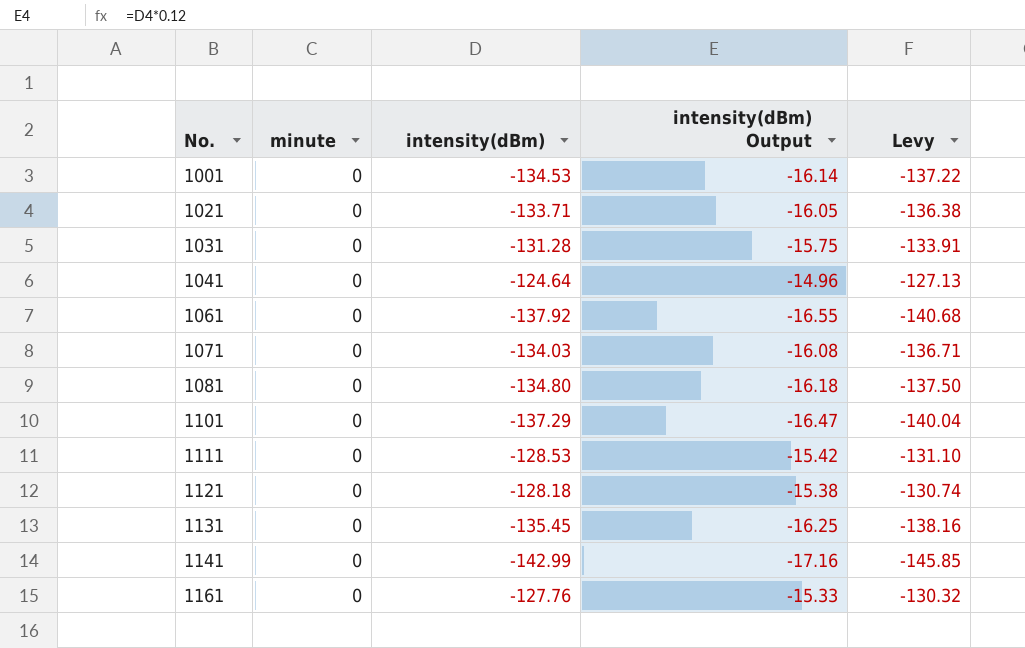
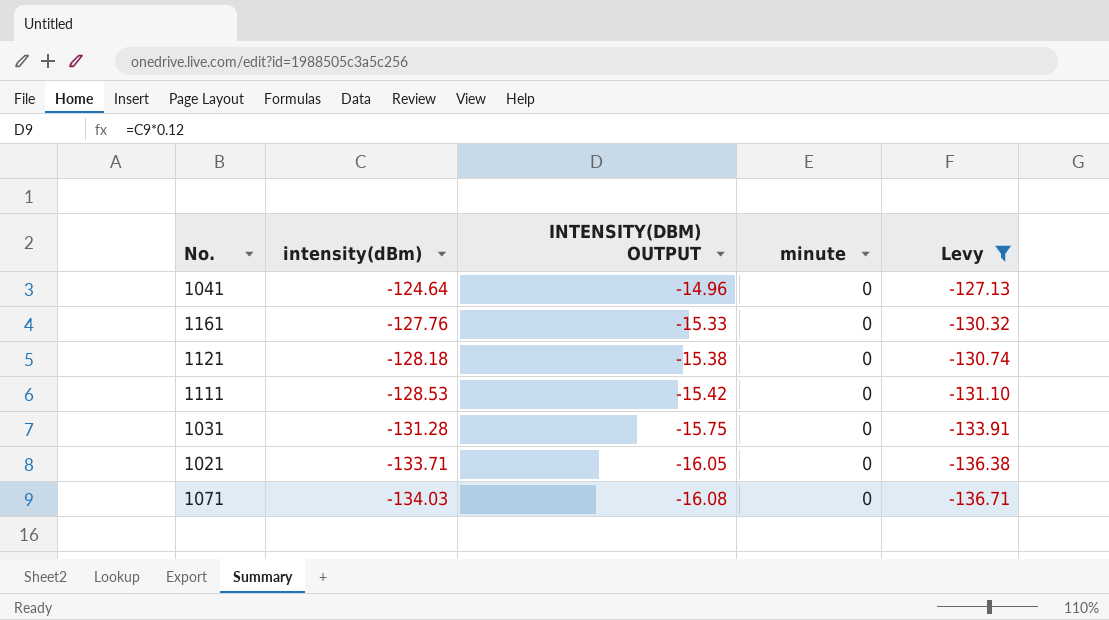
filter: none -> Levy >= -136.71
row order: No. ascending -> intensity(dBm) descending
column name: intensity(dBm) Output -> INTENSITY(DBM) OUTPUT
column minute | position: 2 -> 4

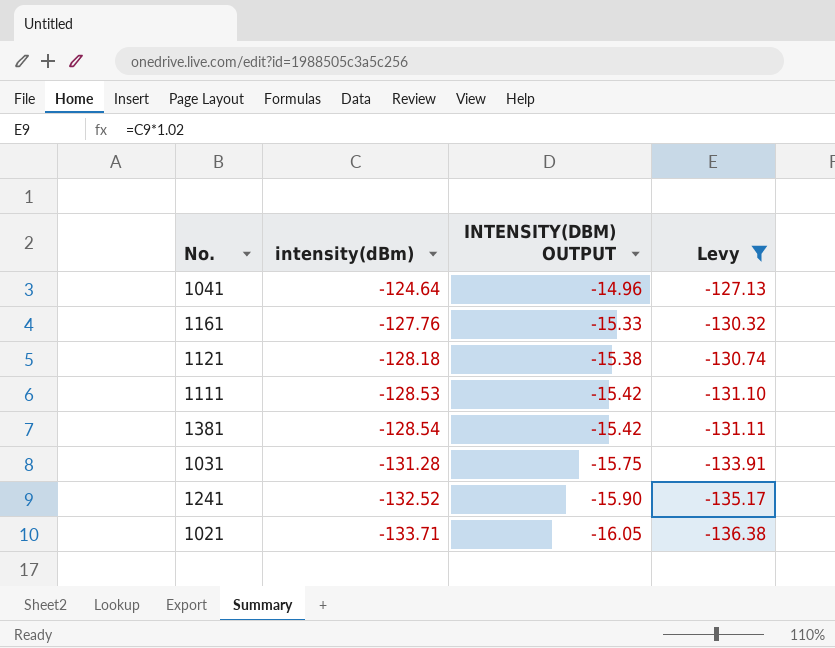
column minute | position: 4 -> none
row 1071: -134.03 | -16.08 | 0 | -136.71 -> none
row 1381: none -> -128.54 | -15.42 | -131.11
row 1241: none -> -132.52 | -15.90 | -135.17

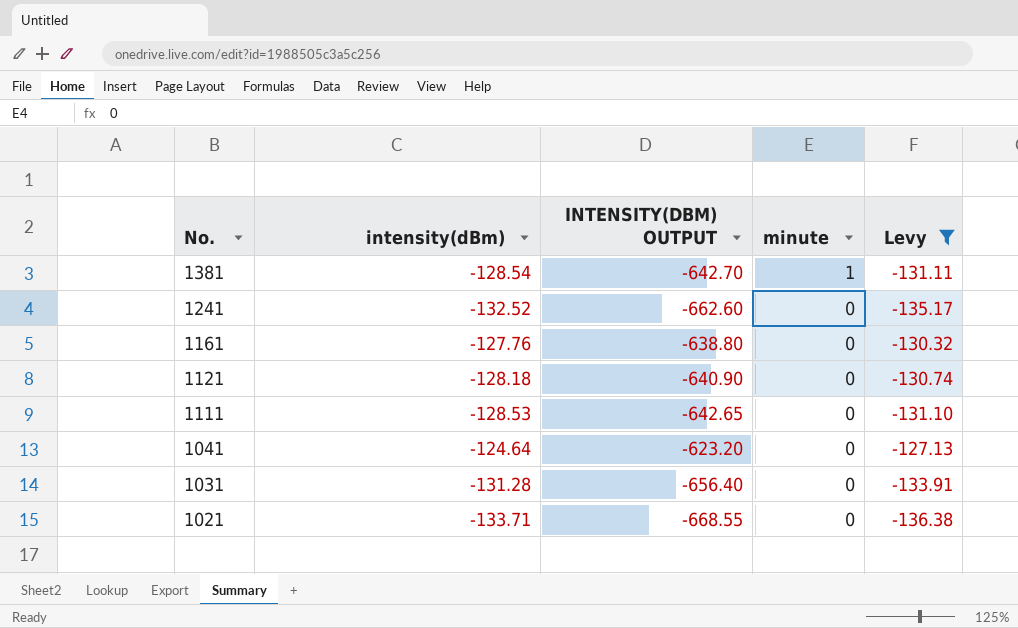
row order: intensity(dBm) descending -> No. descending
column INTENSITY(DBM) OUTPUT | formula: [intensity(dBm)] * 0.12 -> [intensity(dBm)] * 5
column minute | position: none -> 4

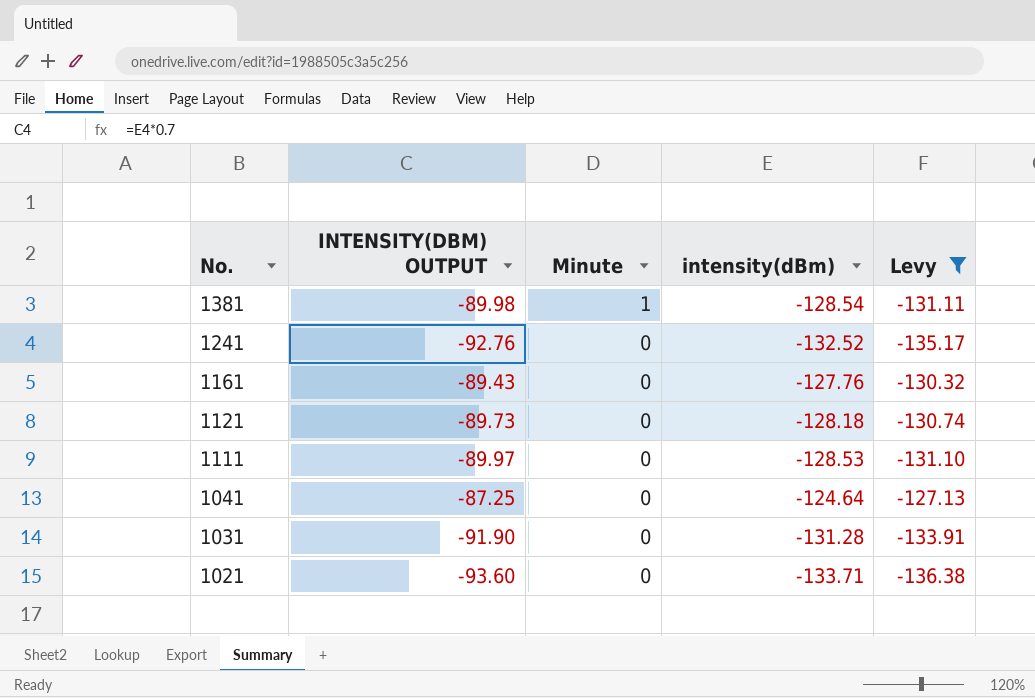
column INTENSITY(DBM) OUTPUT | formula: [intensity(dBm)] * 5 -> [intensity(dBm)] * 0.7
column name: minute -> Minute
column intensity(dBm) | position: 2 -> 4

